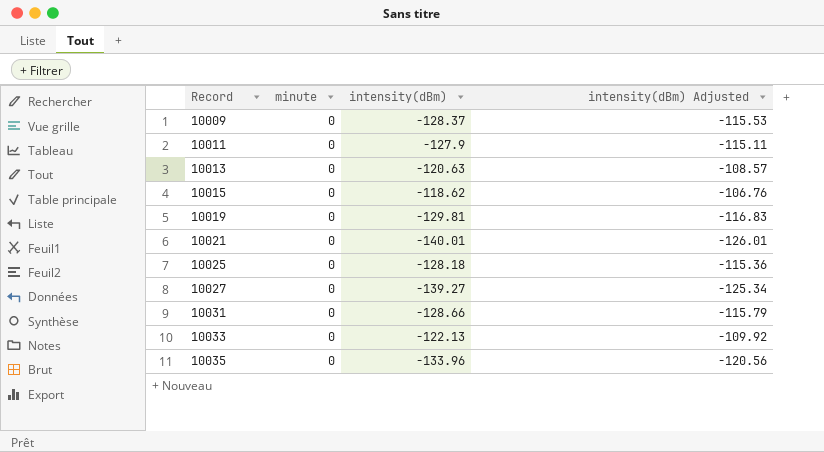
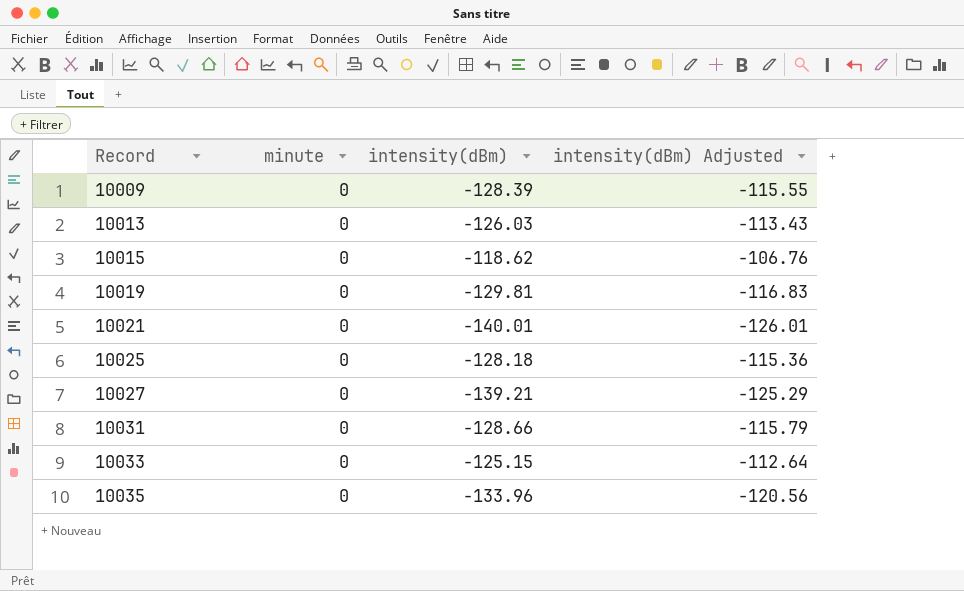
row 10011: 0 | -127.9 | -115.11 -> none
10009 | intensity(dBm): -128.37 -> -128.39
10009 | intensity(dBm) Adjusted: -115.53 -> -115.55
10013 | intensity(dBm): -120.63 -> -126.03
10013 | intensity(dBm) Adjusted: -108.57 -> -113.43
10027 | intensity(dBm): -139.27 -> -139.21
10027 | intensity(dBm) Adjusted: -125.34 -> -125.29
10033 | intensity(dBm): -122.13 -> -125.15
10033 | intensity(dBm) Adjusted: -109.92 -> -112.64

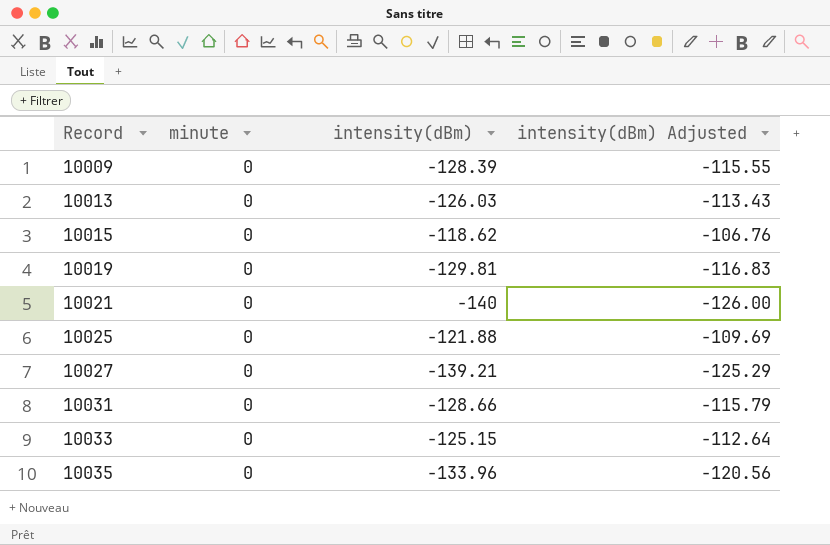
10021 | intensity(dBm): -140.01 -> -140
10021 | intensity(dBm) Adjusted: -126.01 -> -126.00
10025 | intensity(dBm): -128.18 -> -121.88
10025 | intensity(dBm) Adjusted: -115.36 -> -109.69

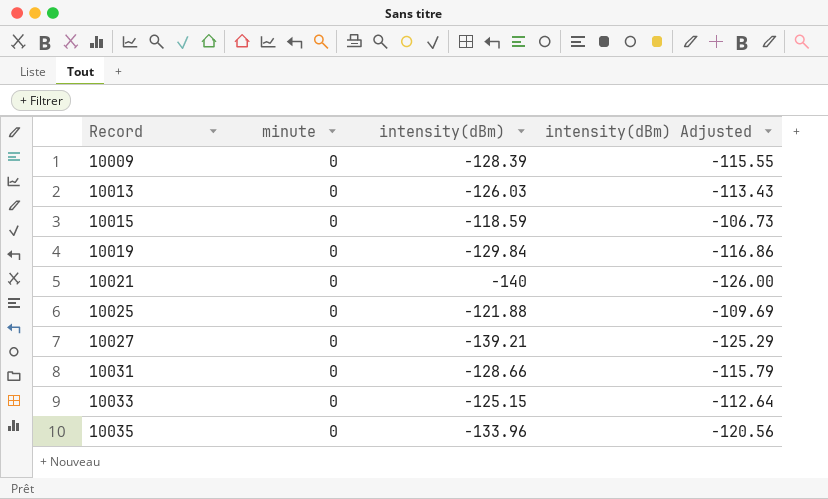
10015 | intensity(dBm): -118.62 -> -118.59
10015 | intensity(dBm) Adjusted: -106.76 -> -106.73
10019 | intensity(dBm): -129.81 -> -129.84
10019 | intensity(dBm) Adjusted: -116.83 -> -116.86

